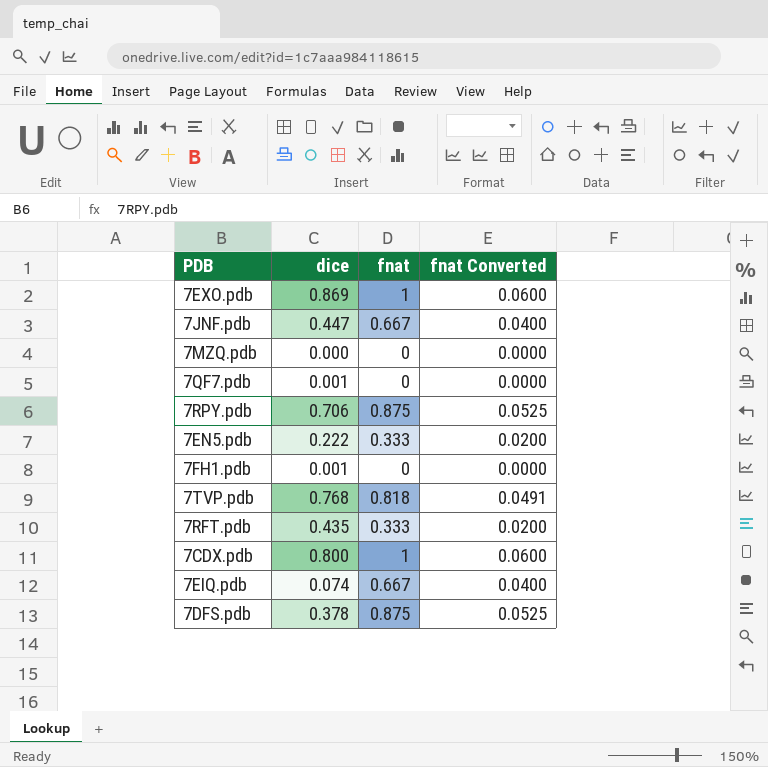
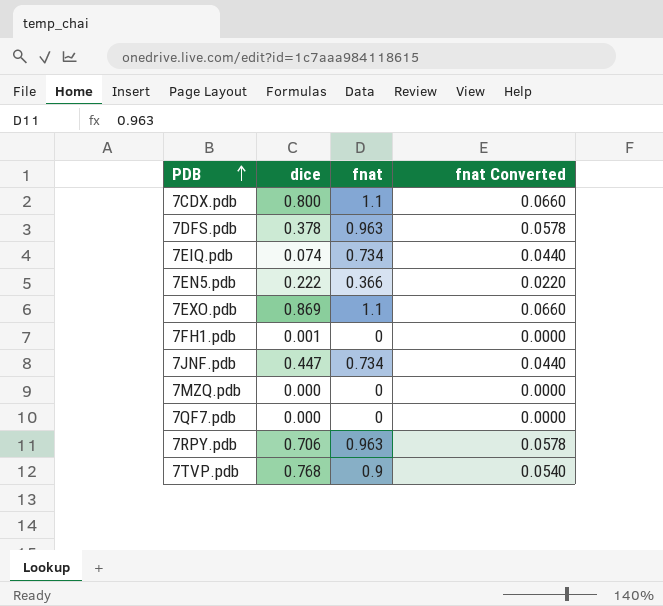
row order: none -> PDB ascending
row 7RFT.pdb: 0.435 | 0.333 | 0.0200 -> none
7CDX.pdb | fnat: 1 -> 1.1
7CDX.pdb | fnat Converted: 0.0600 -> 0.0660
7DFS.pdb | fnat: 0.875 -> 0.963
7DFS.pdb | fnat Converted: 0.0525 -> 0.0578
7EIQ.pdb | fnat: 0.667 -> 0.734
7EIQ.pdb | fnat Converted: 0.0400 -> 0.0440
7EN5.pdb | fnat: 0.333 -> 0.366
7EN5.pdb | fnat Converted: 0.0200 -> 0.0220
7EXO.pdb | fnat: 1 -> 1.1
7EXO.pdb | fnat Converted: 0.0600 -> 0.0660
7JNF.pdb | fnat: 0.667 -> 0.734
7JNF.pdb | fnat Converted: 0.0400 -> 0.0440
7QF7.pdb | dice: 0.001 -> 0.000
7RPY.pdb | fnat: 0.875 -> 0.963
7RPY.pdb | fnat Converted: 0.0525 -> 0.0578
7TVP.pdb | fnat: 0.818 -> 0.9
7TVP.pdb | fnat Converted: 0.0491 -> 0.0540

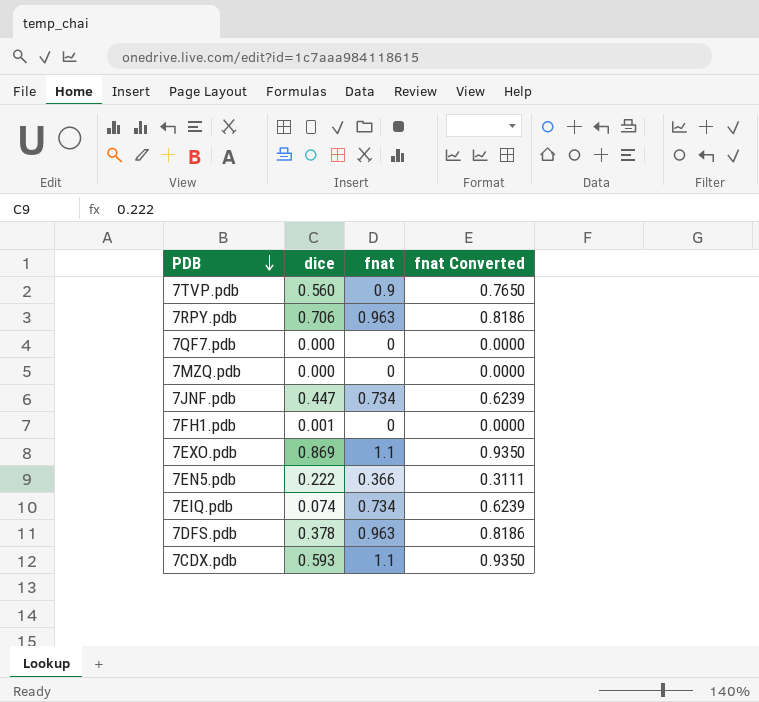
row order: PDB ascending -> PDB descending
column fnat Converted | formula: [fnat] * 0.06 -> [fnat] * 0.85
7TVP.pdb | dice: 0.768 -> 0.560
7CDX.pdb | dice: 0.800 -> 0.593

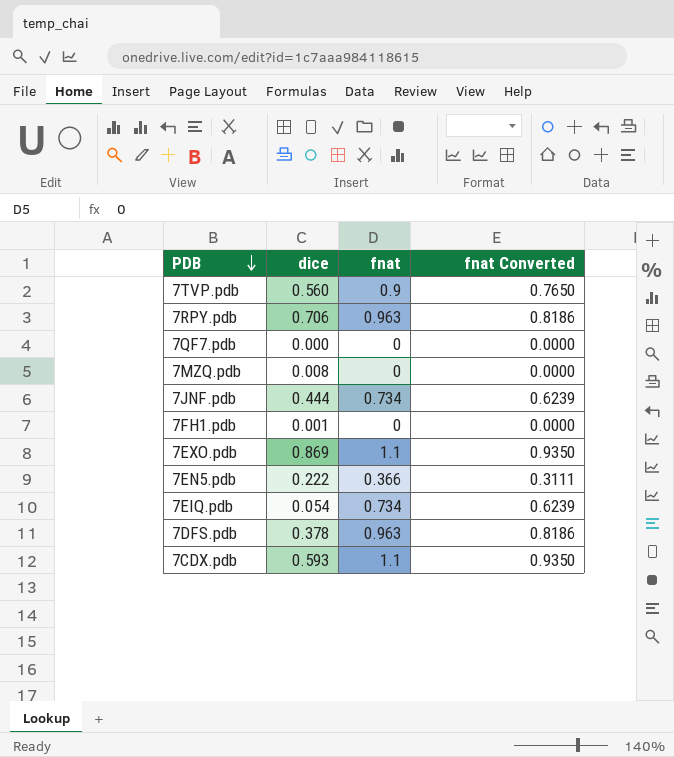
7MZQ.pdb | dice: 0.000 -> 0.008
7JNF.pdb | dice: 0.447 -> 0.444
7EIQ.pdb | dice: 0.074 -> 0.054

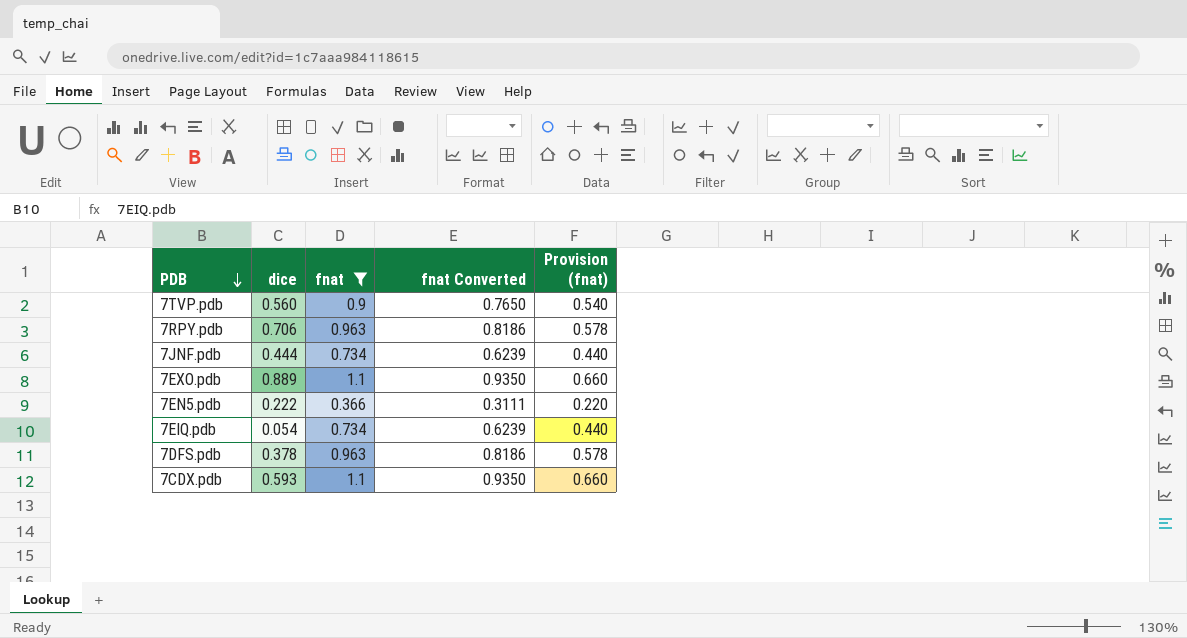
filter: none -> fnat != 0
column Provision (fnat) | formula: none -> [fnat] * 0.6
7EXO.pdb | dice: 0.869 -> 0.889

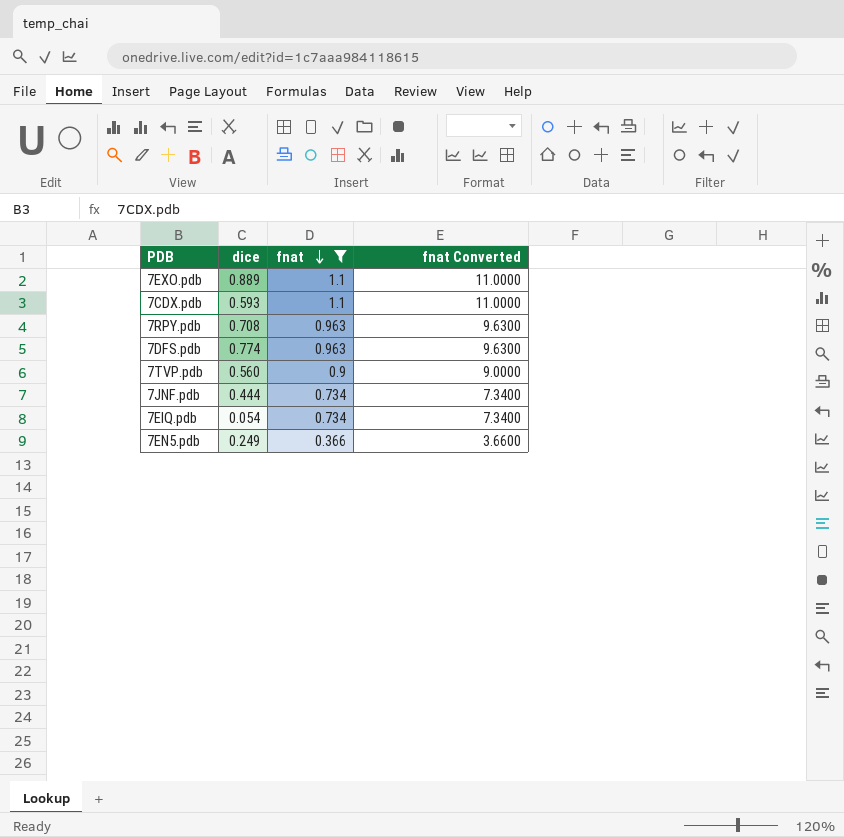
row order: PDB descending -> fnat descending
column Provision (fnat) | formula: [fnat] * 0.6 -> none
column fnat Converted | formula: [fnat] * 0.85 -> [fnat] * 10
7RPY.pdb | dice: 0.706 -> 0.708
7DFS.pdb | dice: 0.378 -> 0.774
7EN5.pdb | dice: 0.222 -> 0.249

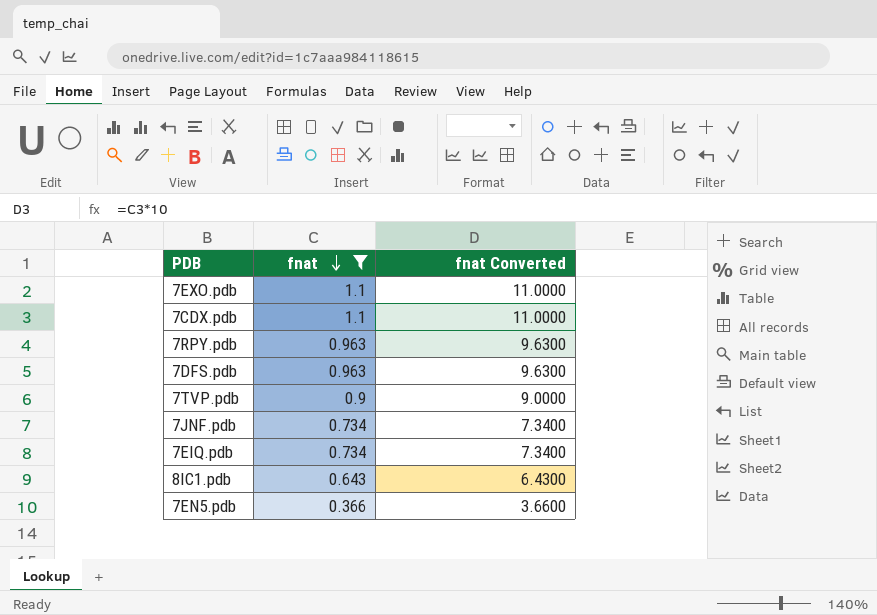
column dice | position: 2 -> none
row 8IC1.pdb: none -> 0.643 | 6.4300

